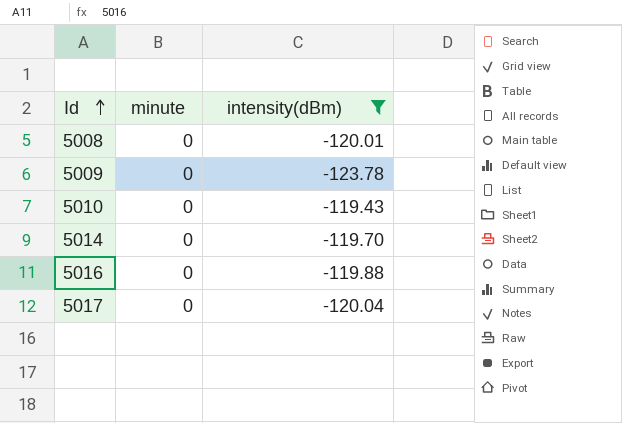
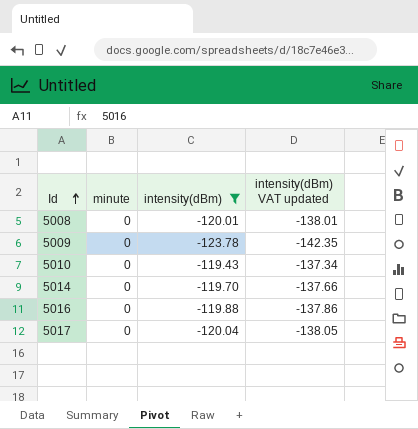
column intensity(dBm) VAT updated | formula: none -> [intensity(dBm)] * 1.15

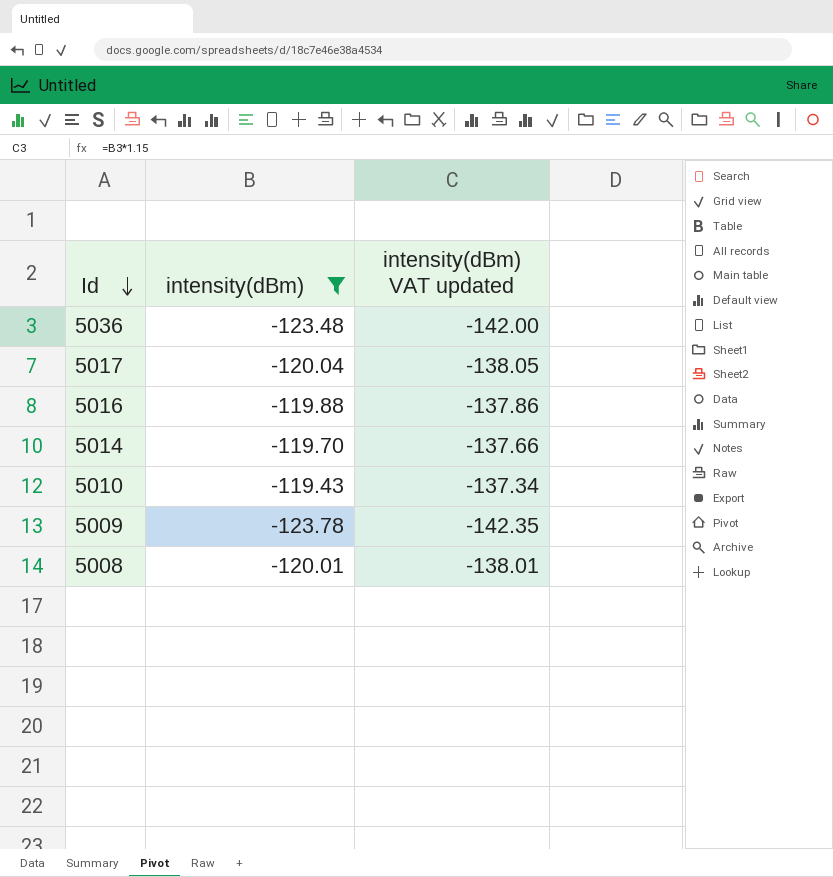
row order: Id ascending -> Id descending
column minute | position: 2 -> none
row 5036: none -> -123.48 | -142.00

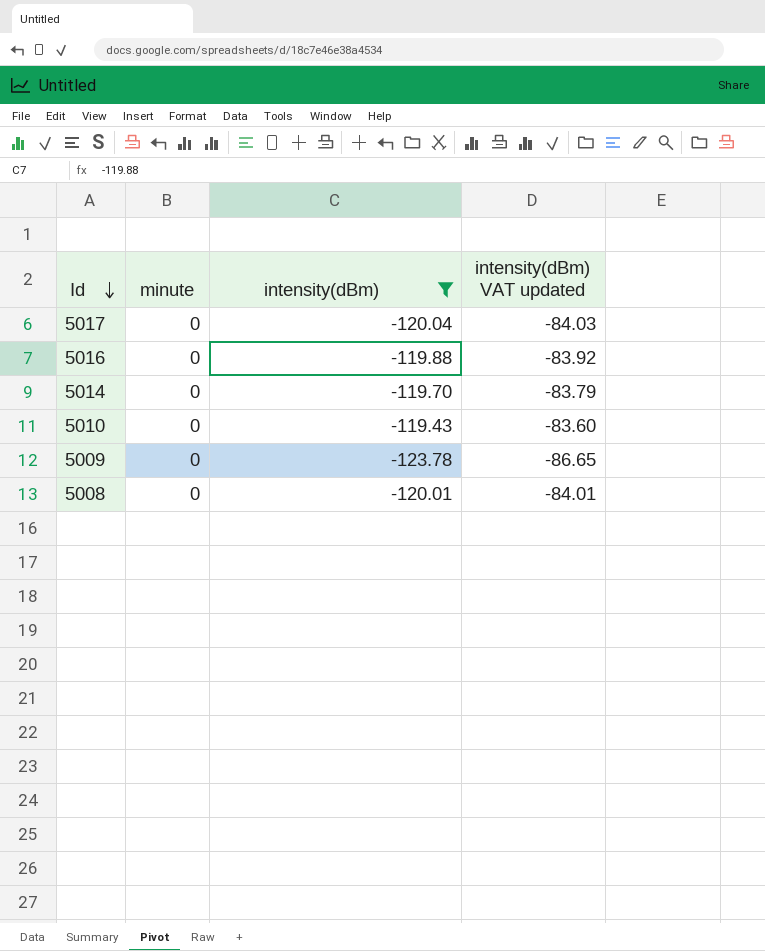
column minute | position: none -> 2
column intensity(dBm) VAT updated | formula: [intensity(dBm)] * 1.15 -> [intensity(dBm)] * 0.7
row 5036: -123.48 | -142.00 -> none

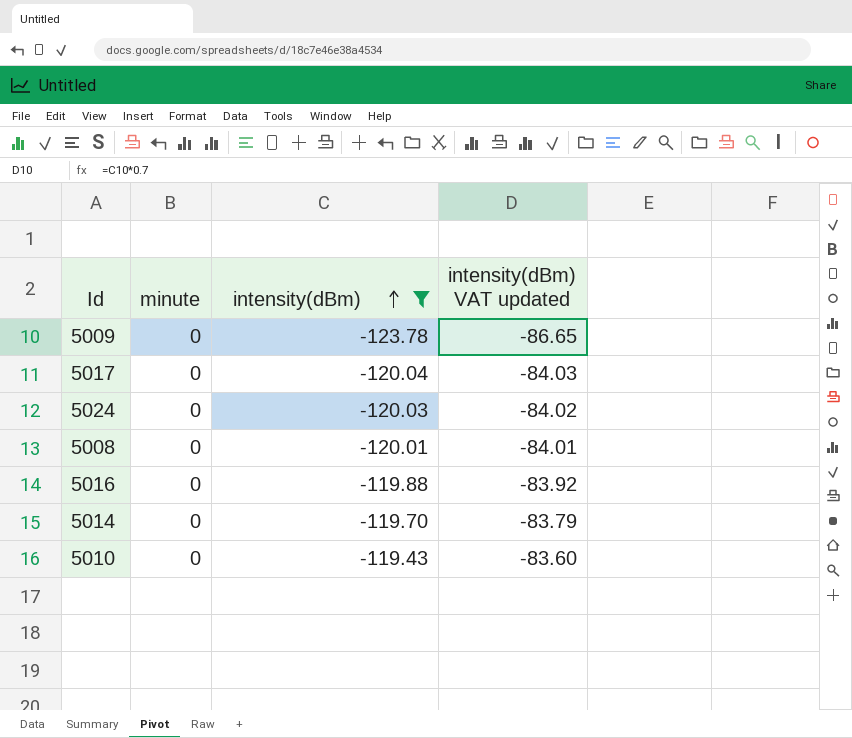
row order: Id descending -> intensity(dBm) ascending
row 5024: none -> 0 | -120.03 | -84.02

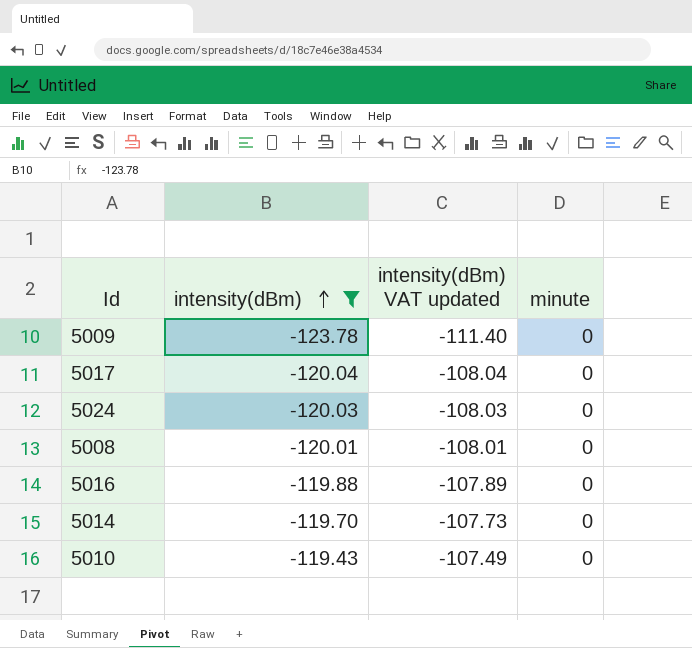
column intensity(dBm) VAT updated | formula: [intensity(dBm)] * 0.7 -> [intensity(dBm)] * 0.9
column minute | position: 2 -> 4

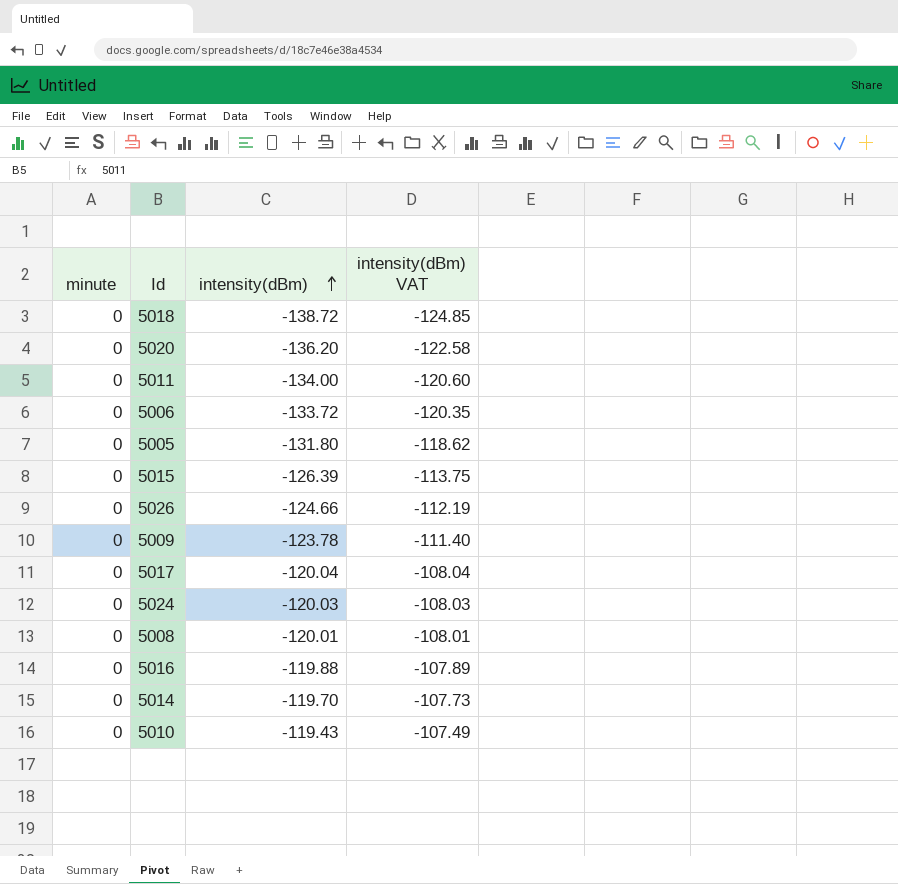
filter: intensity(dBm) >= -123.78 -> none
column minute | position: 4 -> 1
column name: intensity(dBm) VAT updated -> intensity(dBm) VAT

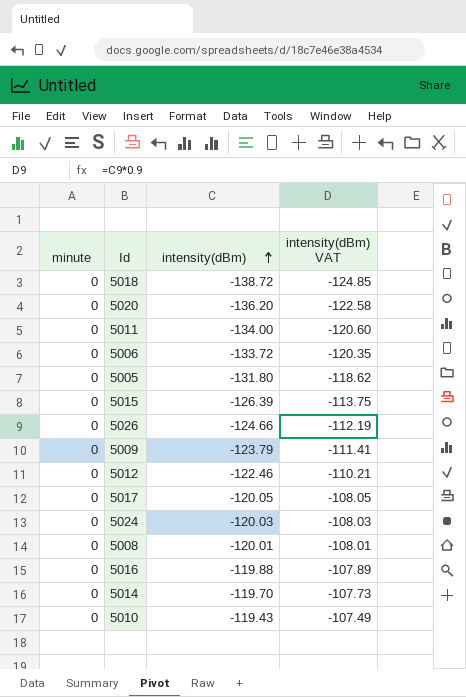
5009 | intensity(dBm): -123.78 -> -123.79
5009 | intensity(dBm) VAT: -111.40 -> -111.41
row 5012: none -> 0 | -122.46 | -110.21
5017 | intensity(dBm): -120.04 -> -120.05
5017 | intensity(dBm) VAT: -108.04 -> -108.05

